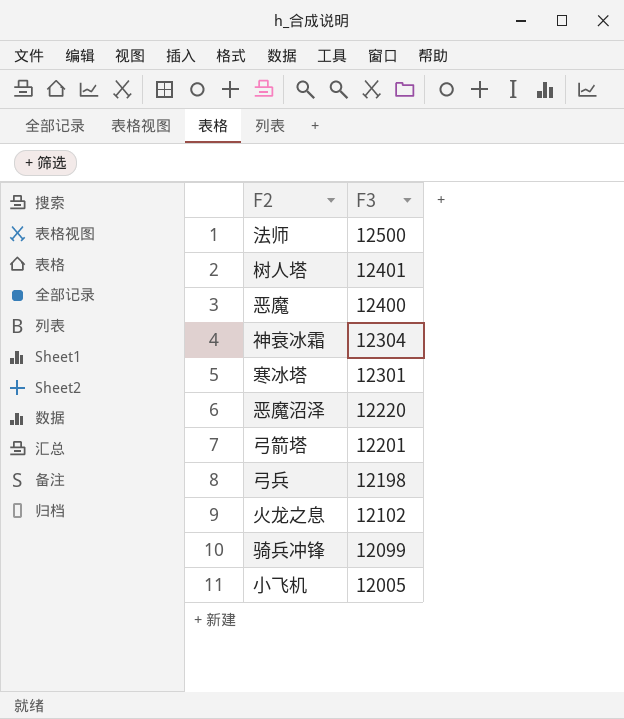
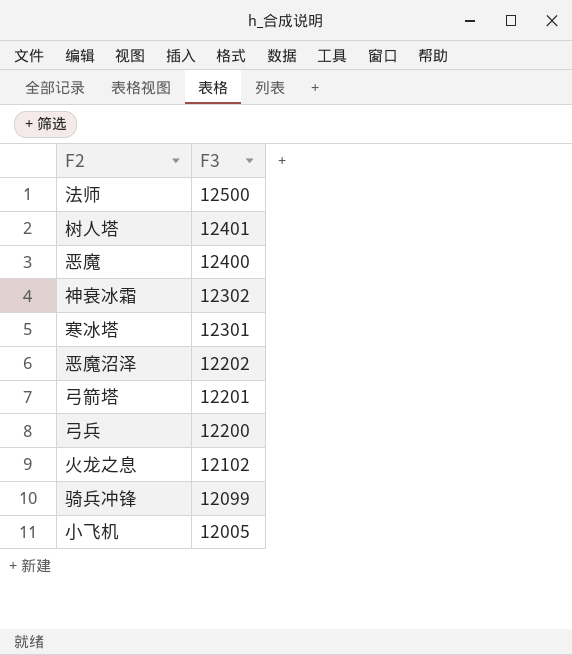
神衰冰霜 | F3: 12304 -> 12302
恶魔沼泽 | F3: 12220 -> 12202
弓兵 | F3: 12198 -> 12200

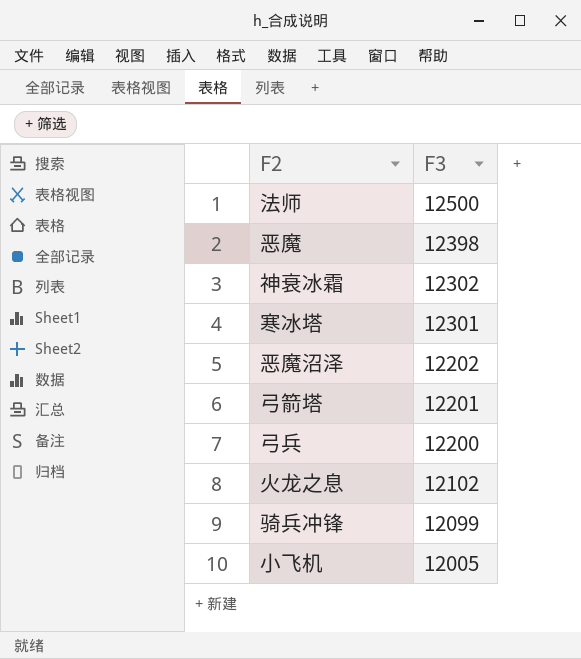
row 树人塔: 12401 -> none
恶魔 | F3: 12400 -> 12398

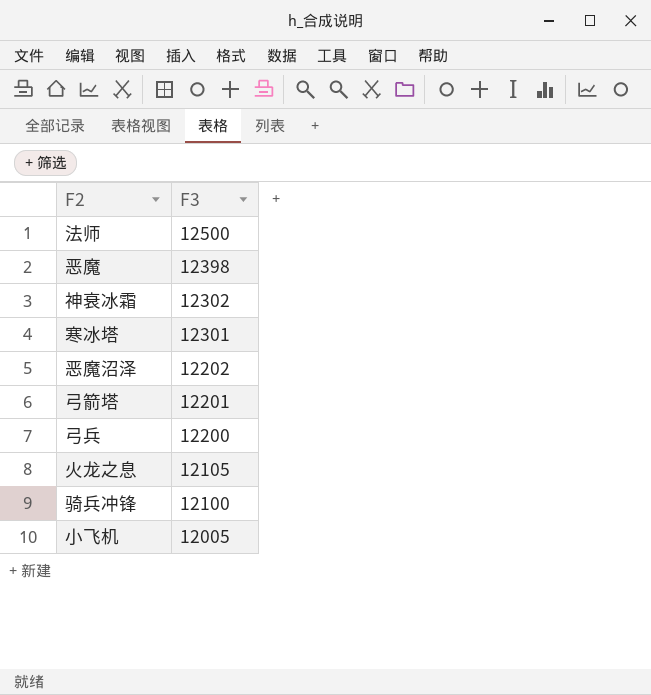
火龙之息 | F3: 12102 -> 12105
骑兵冲锋 | F3: 12099 -> 12100

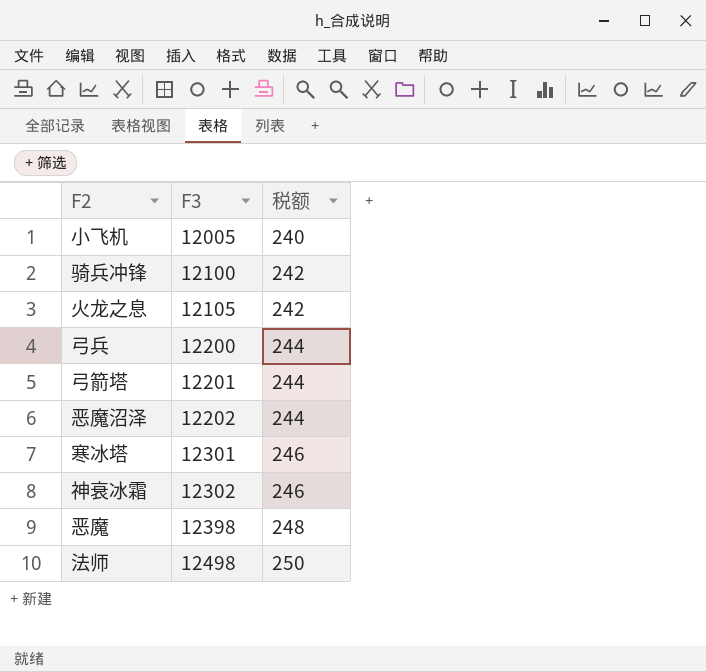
row order: F3 descending -> F3 ascending
column 税额 | formula: none -> [F3] * 0.02
法师 | F3: 12500 -> 12498

